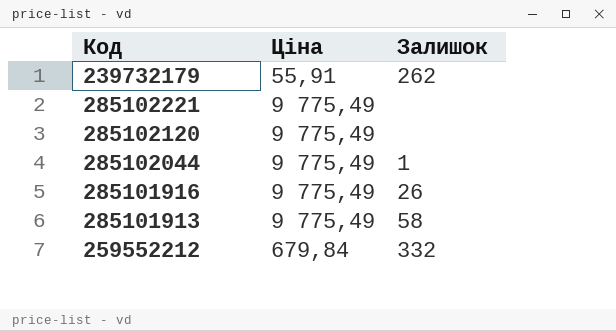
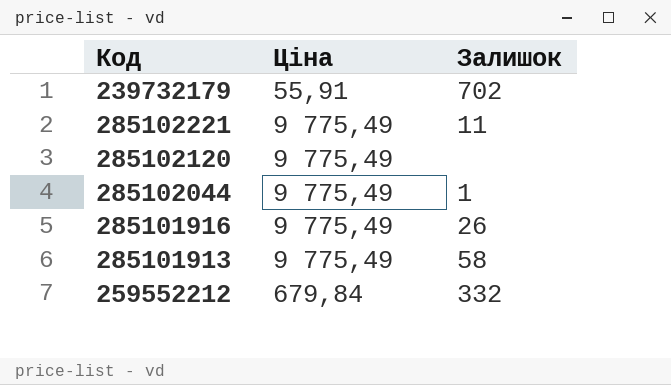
239732179 | Залишок: 262 -> 702
285102221 | Залишок: none -> 11

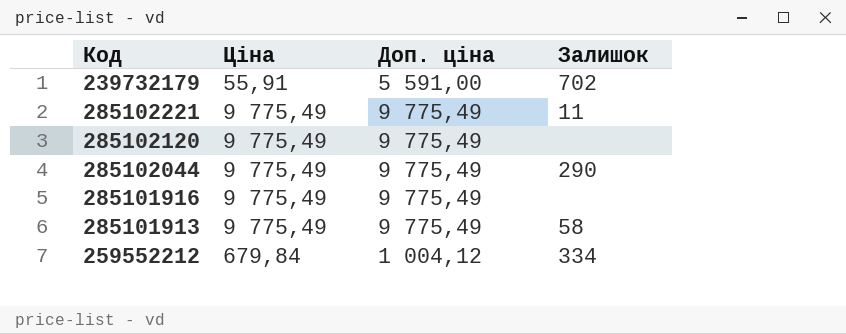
column Доп. ціна | position: none -> 3
285102044 | Залишок: 1 -> 290
285101916 | Залишок: 26 -> none
259552212 | Залишок: 332 -> 334

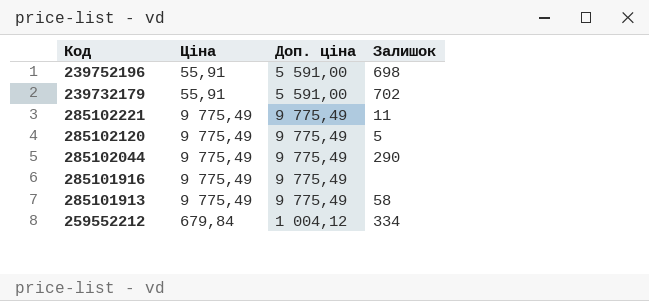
row 239752196: none -> 55,91 | 5 591,00 | 698
285102120 | Залишок: none -> 5

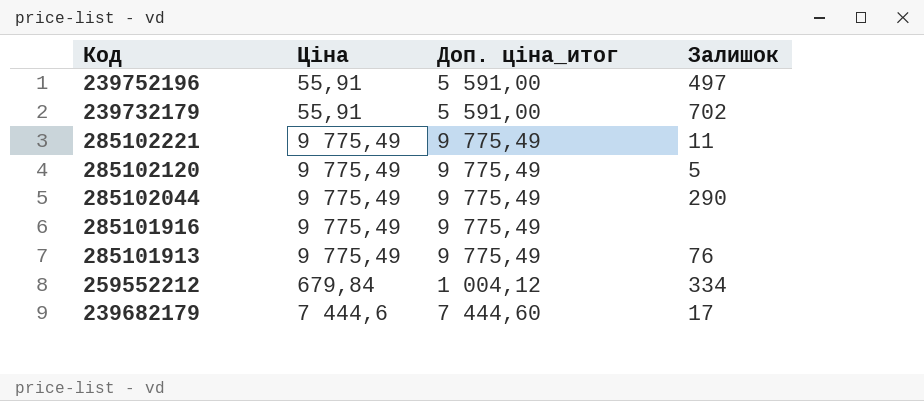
column name: Доп. ціна -> Доп. ціна_итог
239752196 | Залишок: 698 -> 497
285101913 | Залишок: 58 -> 76
row 239682179: none -> 7 444,6 | 7 444,60 | 17

